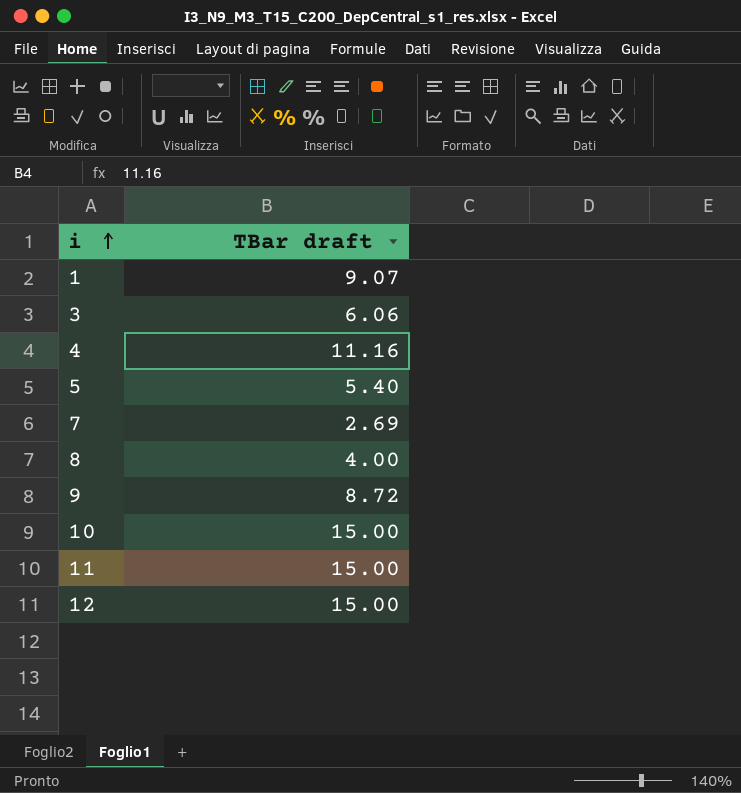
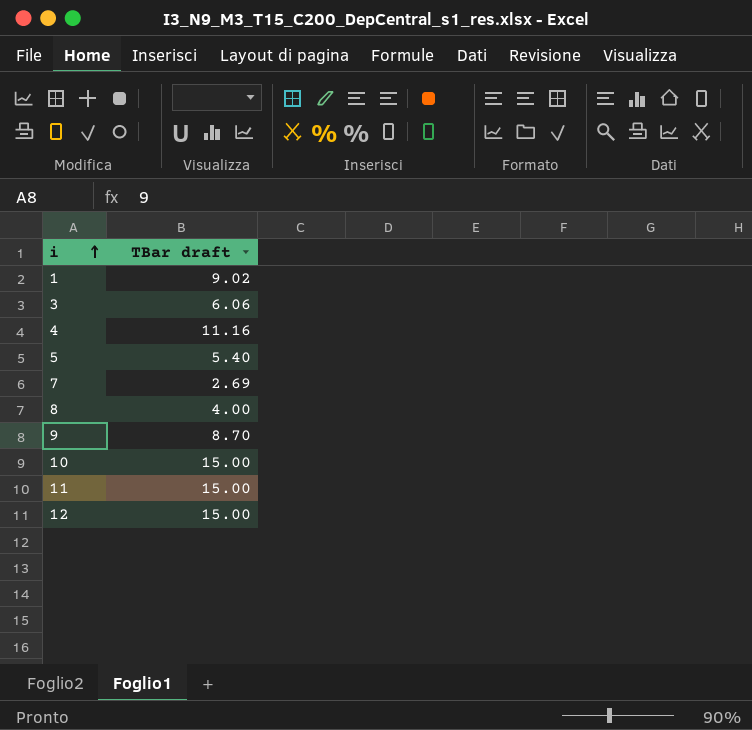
1 | TBar draft: 9.07 -> 9.02
9 | TBar draft: 8.72 -> 8.70

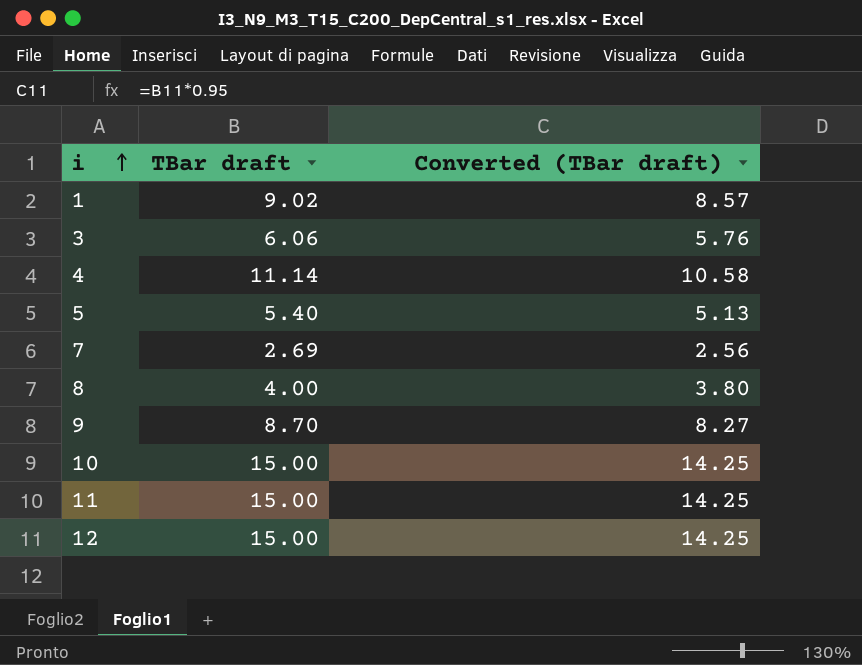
column Converted (TBar draft) | formula: none -> [TBar draft] * 0.95
4 | TBar draft: 11.16 -> 11.14

